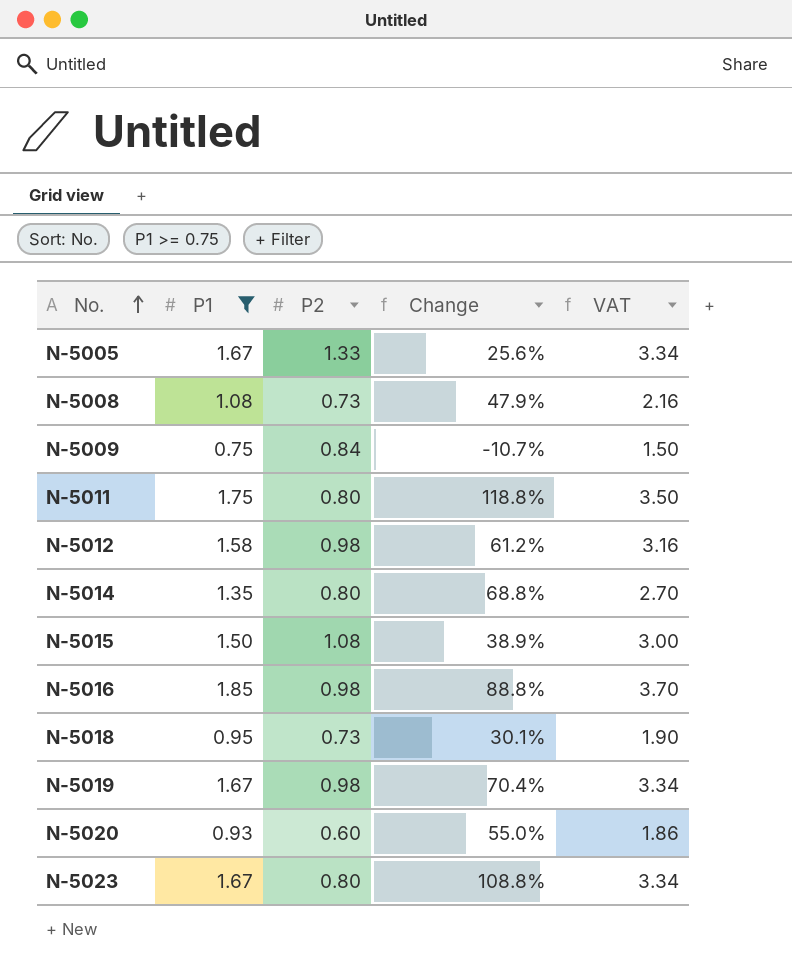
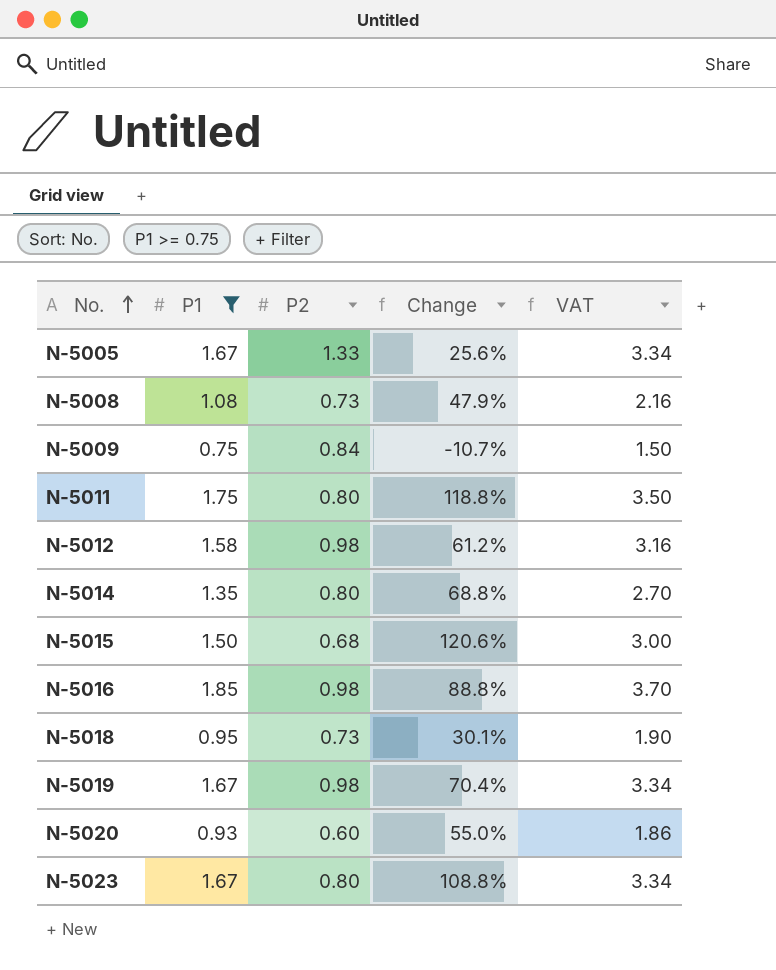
N-5015 | P2: 1.08 -> 0.68
N-5015 | Change: 38.9% -> 120.6%

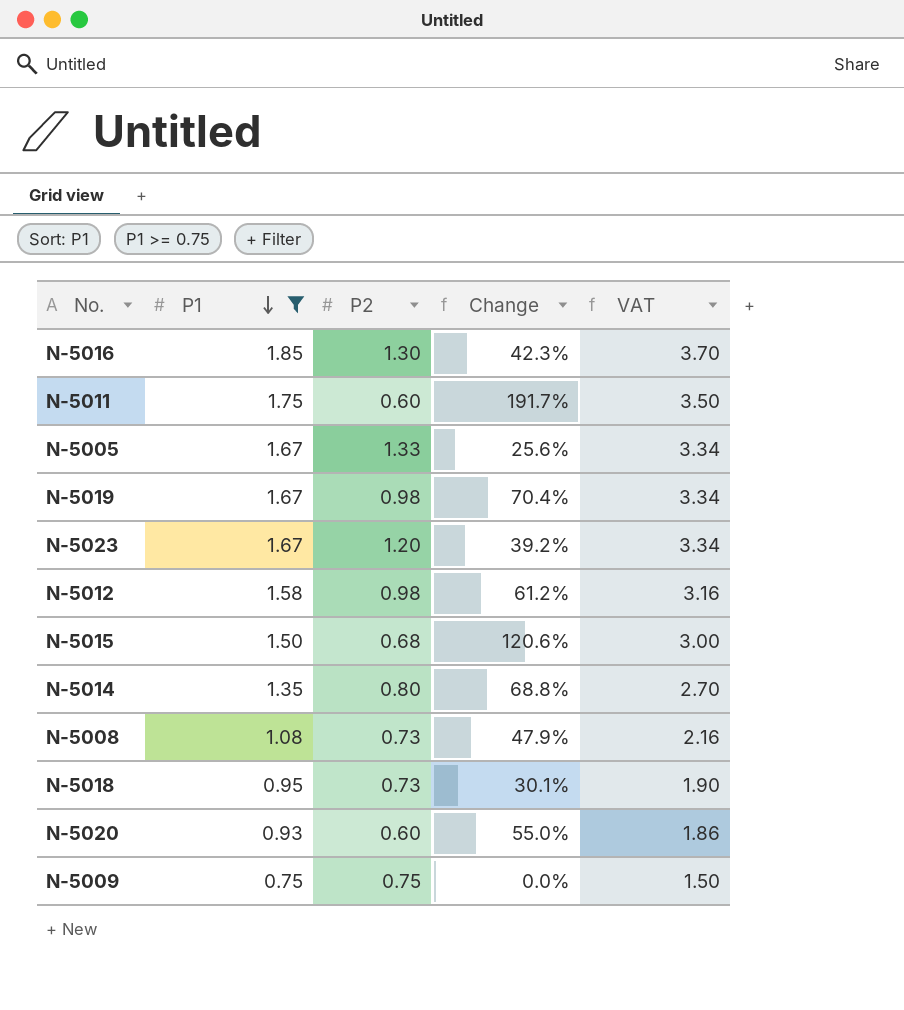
row order: No. ascending -> P1 descending
N-5016 | P2: 0.98 -> 1.30
N-5016 | Change: 88.8% -> 42.3%
N-5011 | P2: 0.80 -> 0.60
N-5011 | Change: 118.8% -> 191.7%
N-5023 | P2: 0.80 -> 1.20
N-5023 | Change: 108.8% -> 39.2%
N-5009 | P2: 0.84 -> 0.75
N-5009 | Change: -10.7% -> 0.0%

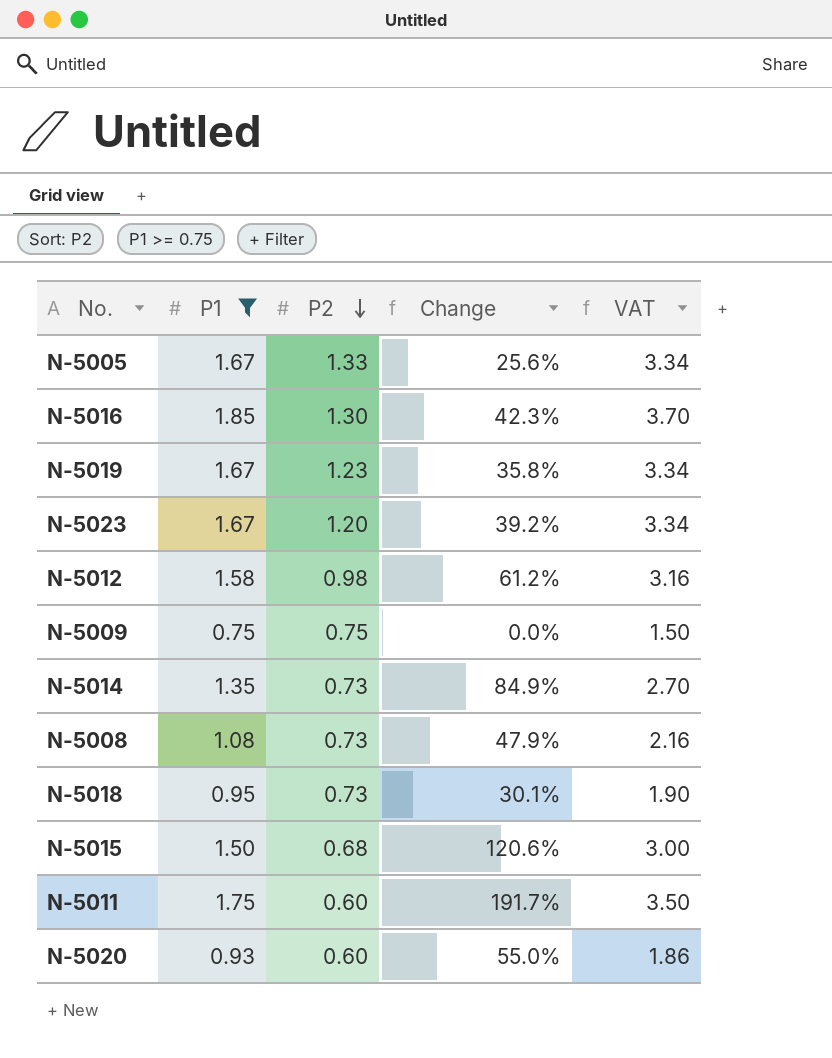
row order: P1 descending -> P2 descending
N-5019 | P2: 0.98 -> 1.23
N-5019 | Change: 70.4% -> 35.8%
N-5014 | P2: 0.80 -> 0.73
N-5014 | Change: 68.8% -> 84.9%

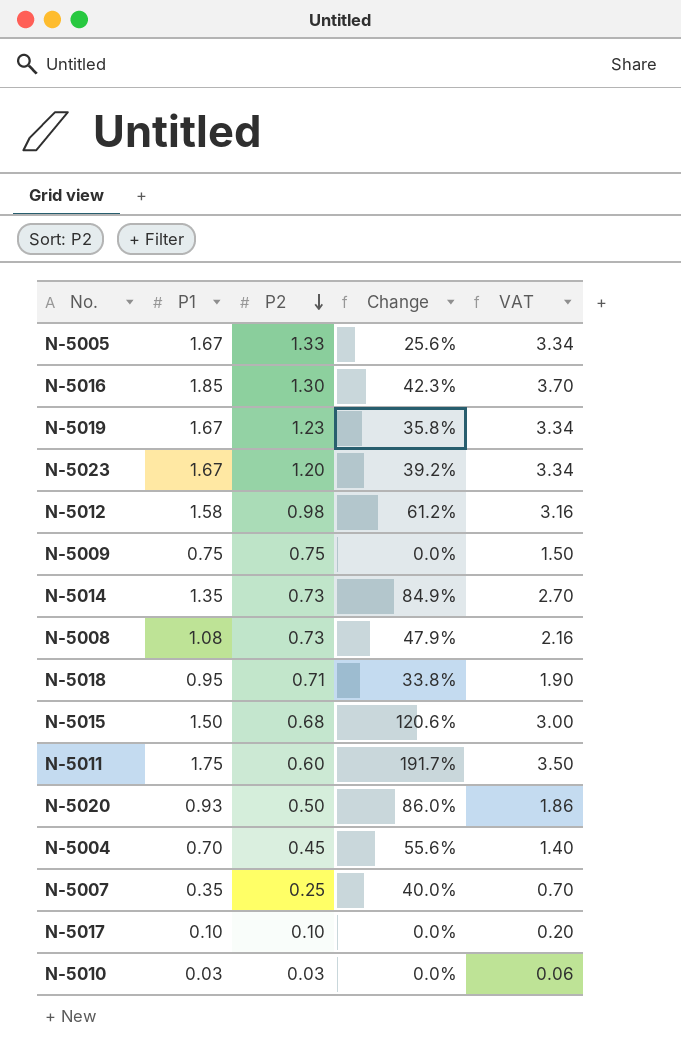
filter: P1 >= 0.75 -> none
N-5018 | P2: 0.73 -> 0.71
N-5018 | Change: 30.1% -> 33.8%
N-5020 | P2: 0.60 -> 0.50
N-5020 | Change: 55.0% -> 86.0%

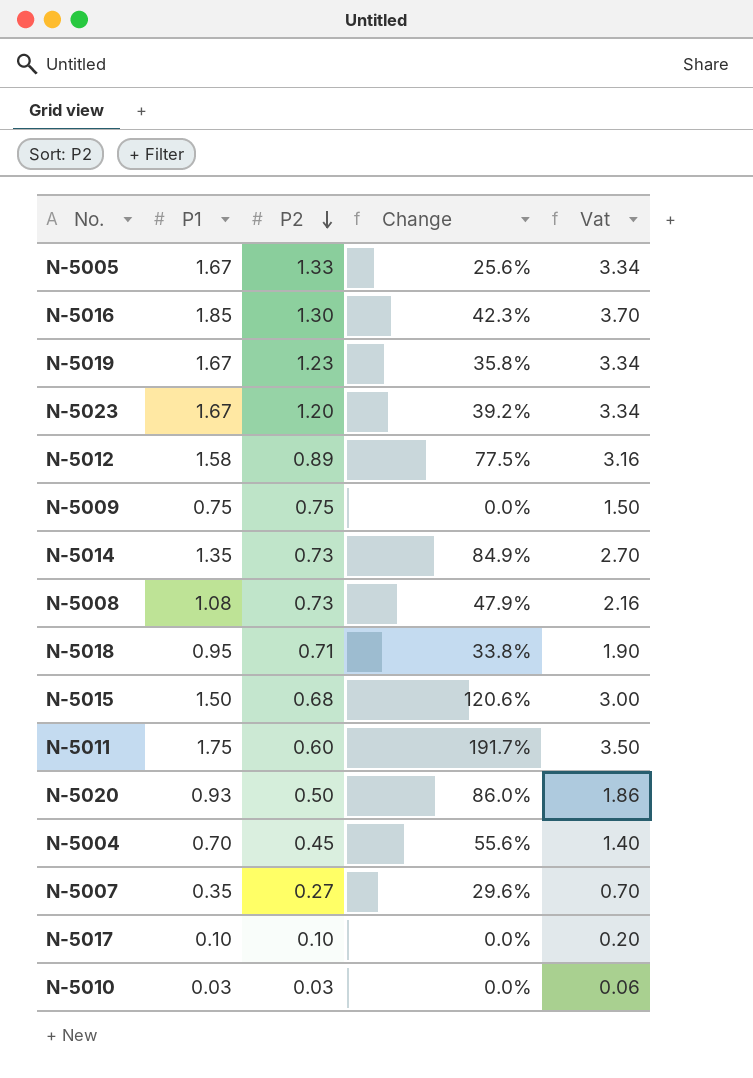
column name: VAT -> Vat
N-5012 | P2: 0.98 -> 0.89
N-5012 | Change: 61.2% -> 77.5%
N-5007 | P2: 0.25 -> 0.27
N-5007 | Change: 40.0% -> 29.6%

